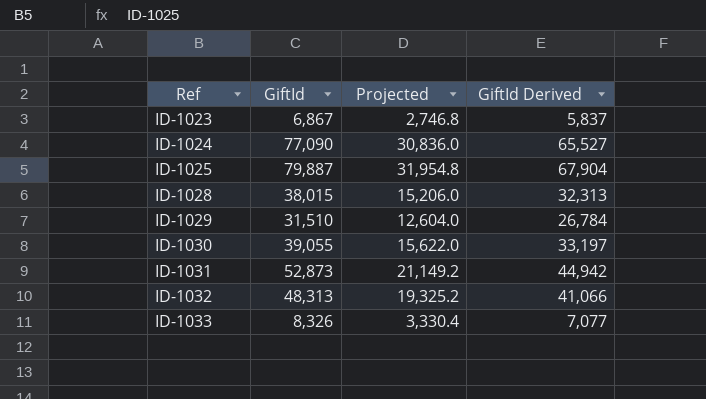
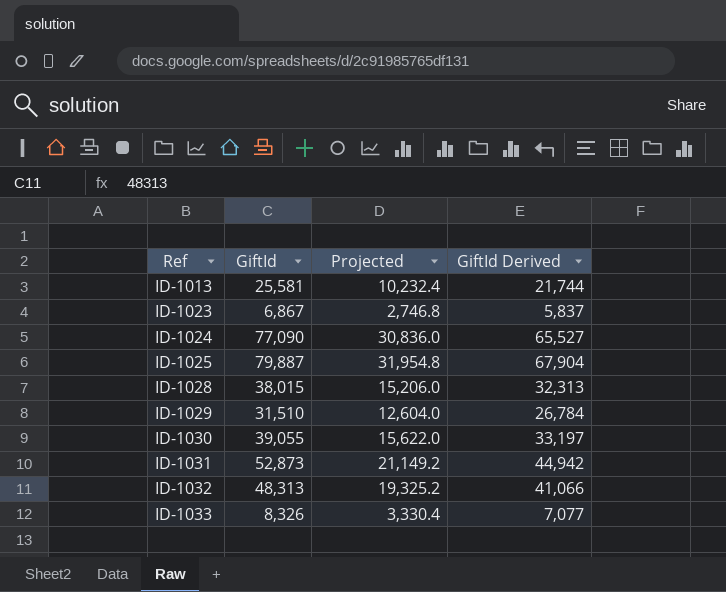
row ID-1013: none -> 25,581 | 10,232.4 | 21,744

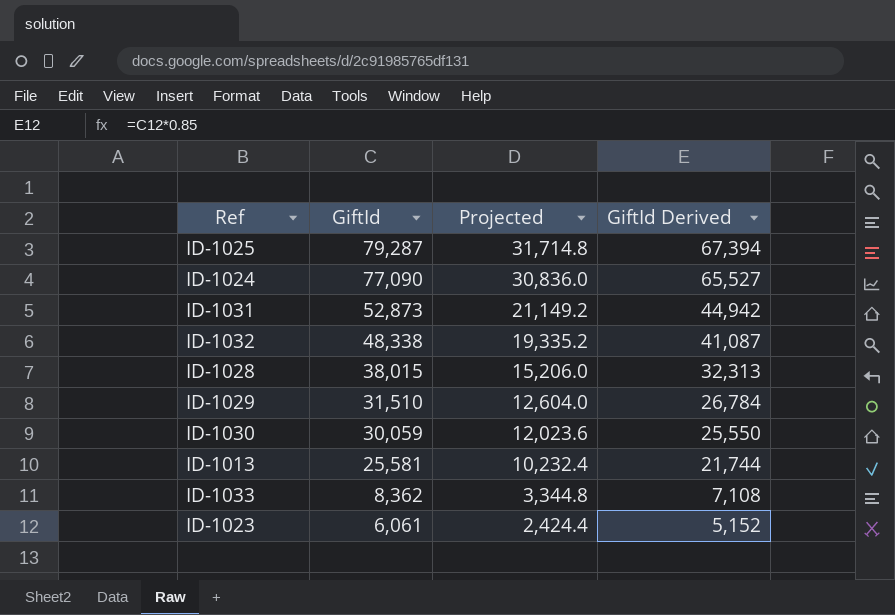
row order: Ref ascending -> GiftId descending
ID-1025 | GiftId: 79,887 -> 79,287
ID-1025 | Projected: 31,954.8 -> 31,714.8
ID-1025 | GiftId Derived: 67,904 -> 67,394
ID-1032 | GiftId: 48,313 -> 48,338
ID-1032 | Projected: 19,325.2 -> 19,335.2
ID-1032 | GiftId Derived: 41,066 -> 41,087
ID-1030 | GiftId: 39,055 -> 30,059
ID-1030 | Projected: 15,622.0 -> 12,023.6
ID-1030 | GiftId Derived: 33,197 -> 25,550
ID-1033 | GiftId: 8,326 -> 8,362
ID-1033 | Projected: 3,330.4 -> 3,344.8
ID-1033 | GiftId Derived: 7,077 -> 7,108
ID-1023 | GiftId: 6,867 -> 6,061
ID-1023 | Projected: 2,746.8 -> 2,424.4
ID-1023 | GiftId Derived: 5,837 -> 5,152

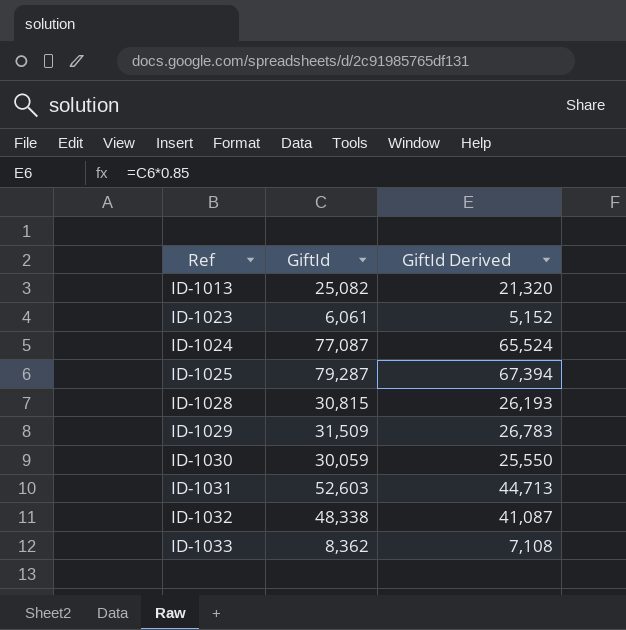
row order: GiftId descending -> Ref ascending
column Projected | formula: [GiftId] * 0.4 -> none
ID-1013 | GiftId: 25,581 -> 25,082
ID-1013 | GiftId Derived: 21,744 -> 21,320
ID-1024 | GiftId: 77,090 -> 77,087
ID-1024 | GiftId Derived: 65,527 -> 65,524
ID-1028 | GiftId: 38,015 -> 30,815
ID-1028 | GiftId Derived: 32,313 -> 26,193
ID-1029 | GiftId: 31,510 -> 31,509
ID-1029 | GiftId Derived: 26,784 -> 26,783
ID-1031 | GiftId: 52,873 -> 52,603
ID-1031 | GiftId Derived: 44,942 -> 44,713

